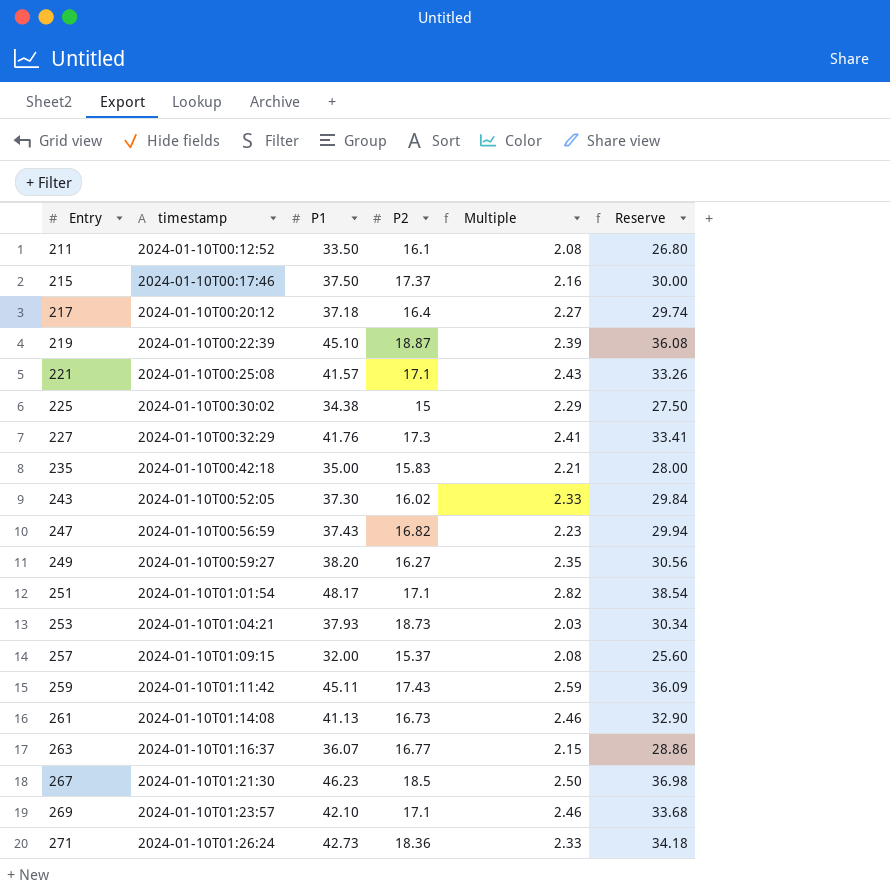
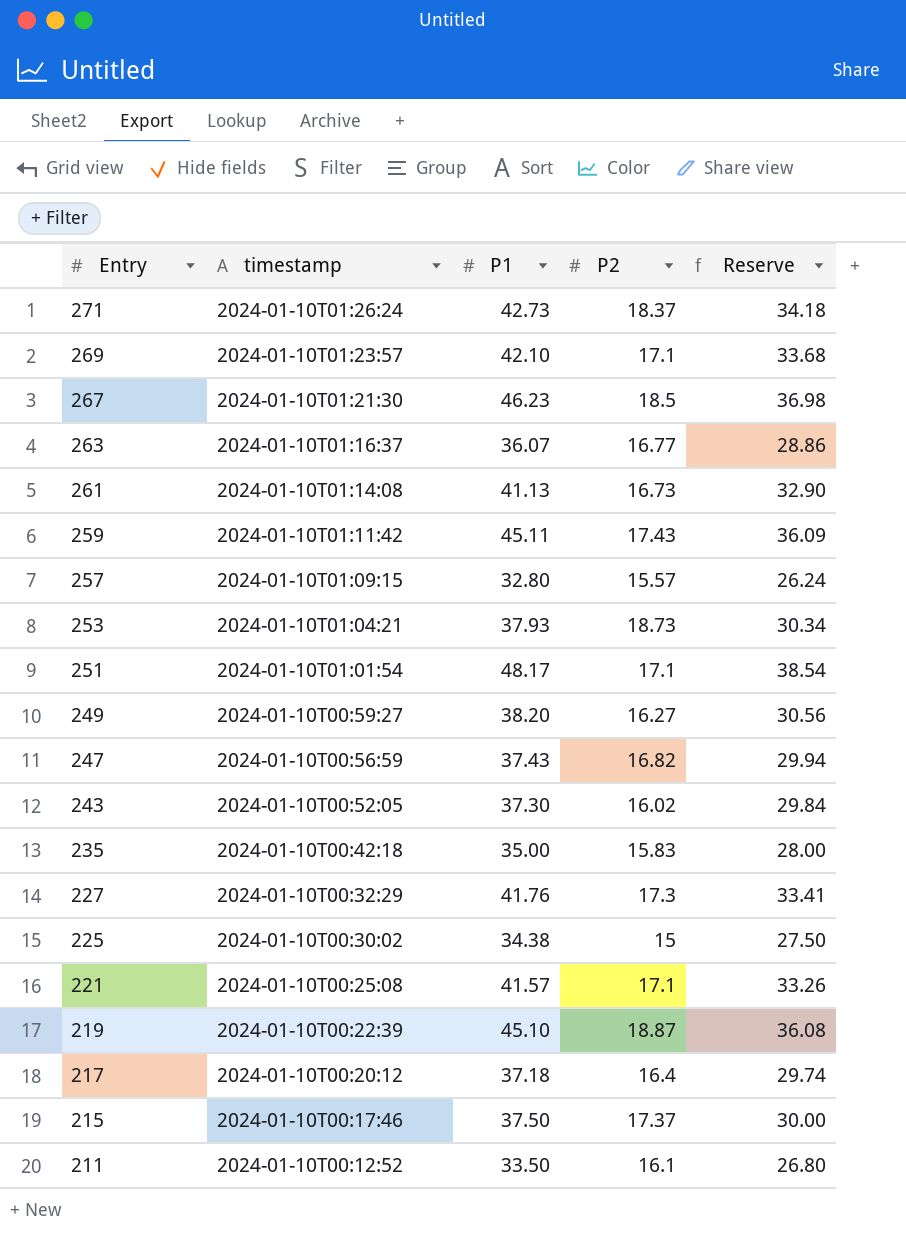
row order: Entry ascending -> Entry descending
column Multiple | formula: [P1] / [P2] -> none
271 | P2: 18.36 -> 18.37
257 | P1: 32.00 -> 32.80
257 | P2: 15.37 -> 15.57
257 | Reserve: 25.60 -> 26.24

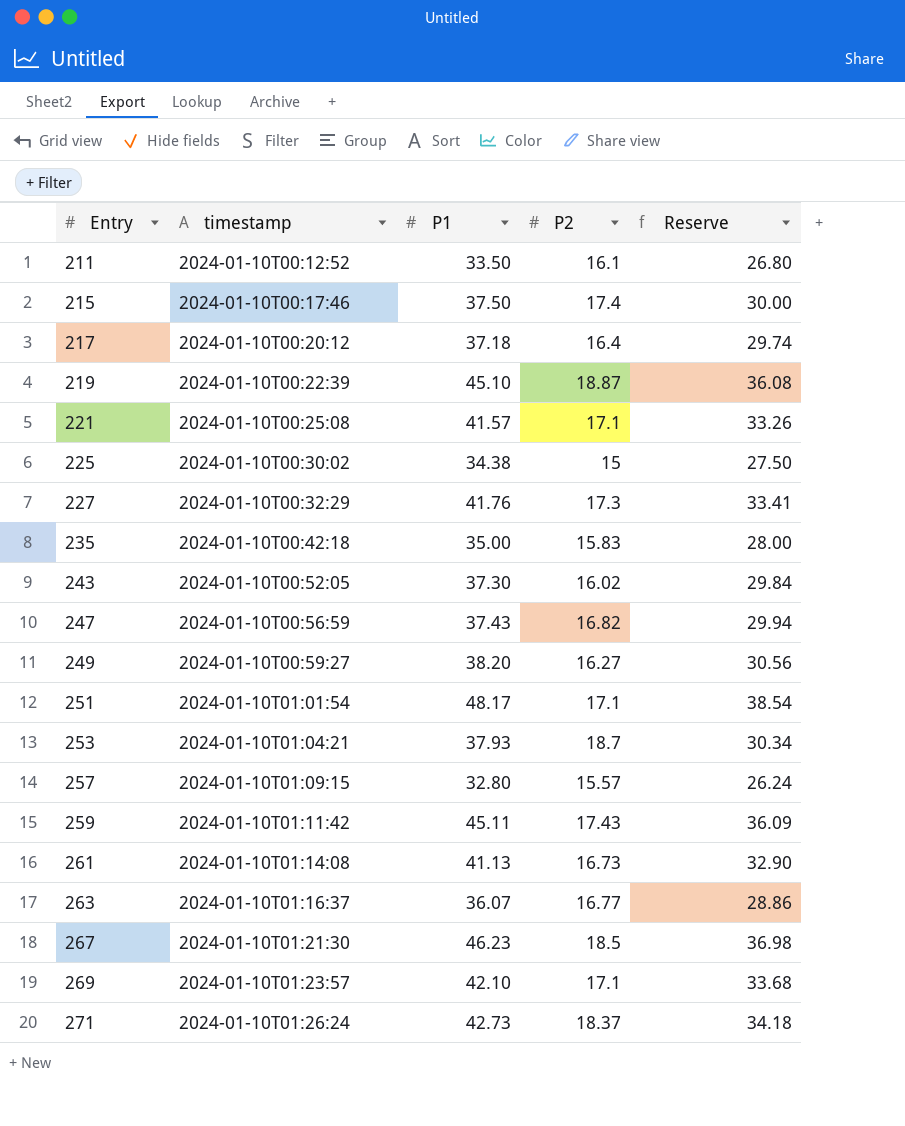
row order: Entry descending -> Entry ascending
215 | P2: 17.37 -> 17.4
253 | P2: 18.73 -> 18.7

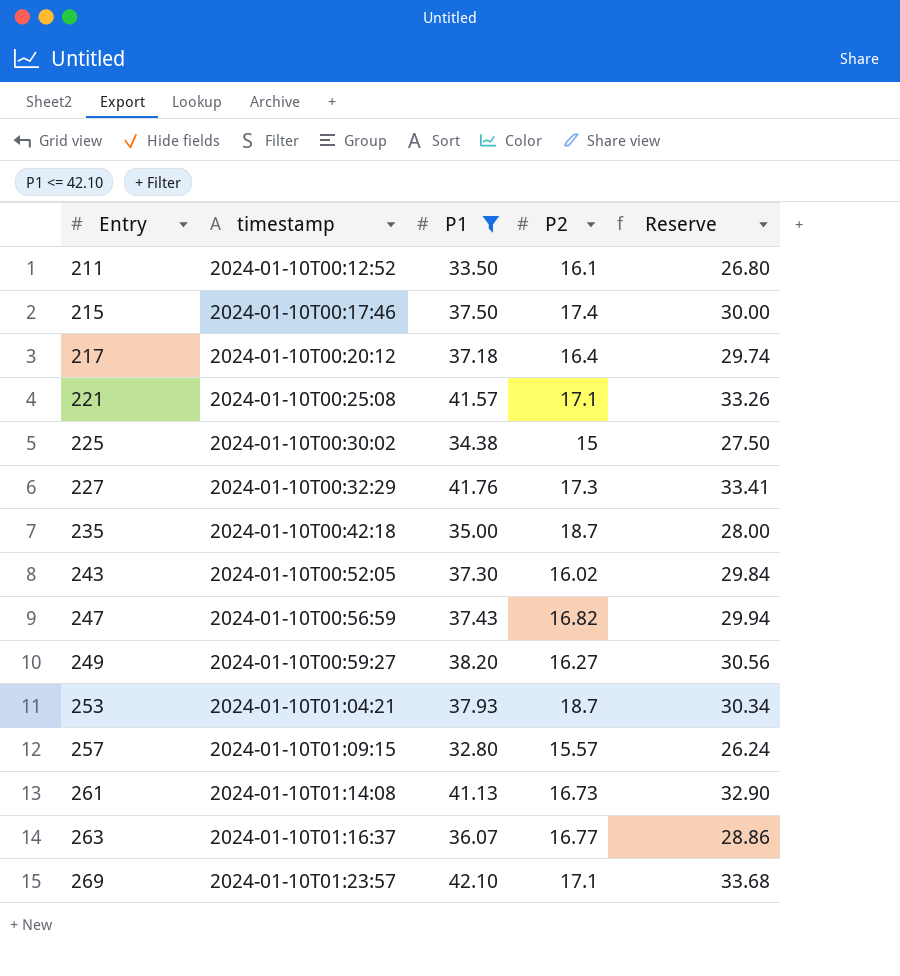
filter: none -> P1 <= 42.10
235 | P2: 15.83 -> 18.7

